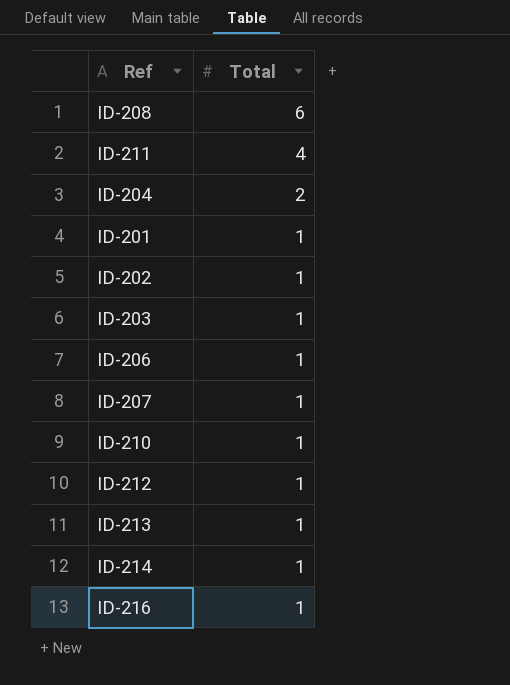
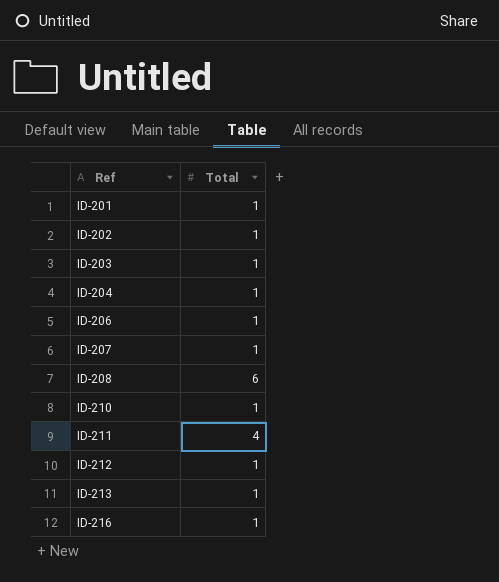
row order: Total descending -> Ref ascending
row ID-214: 1 -> none
ID-204 | Total: 2 -> 1

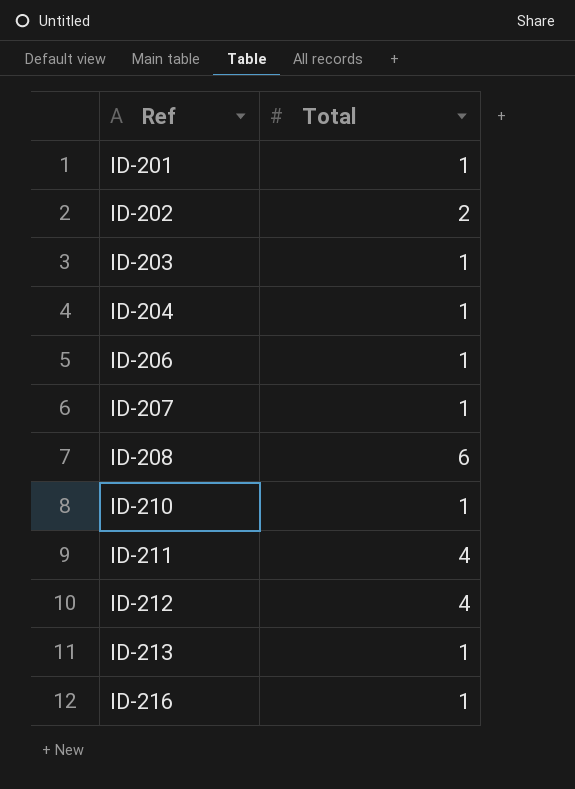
ID-202 | Total: 1 -> 2
ID-212 | Total: 1 -> 4

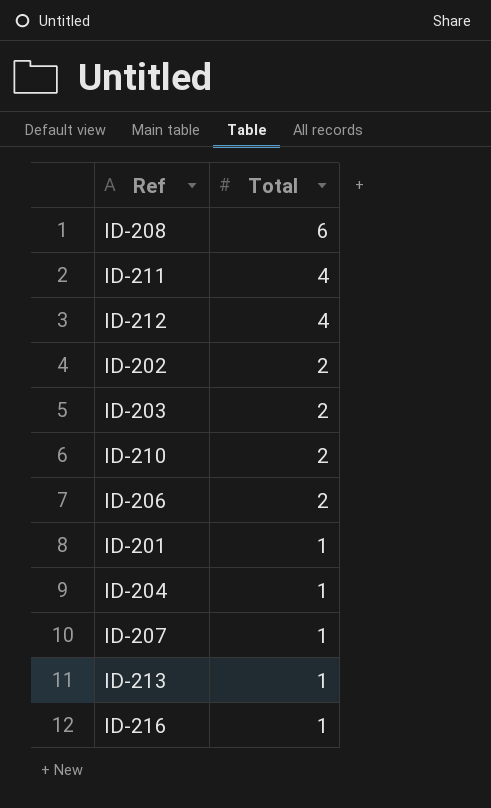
row order: Ref ascending -> Total descending
ID-203 | Total: 1 -> 2
ID-210 | Total: 1 -> 2
ID-206 | Total: 1 -> 2

